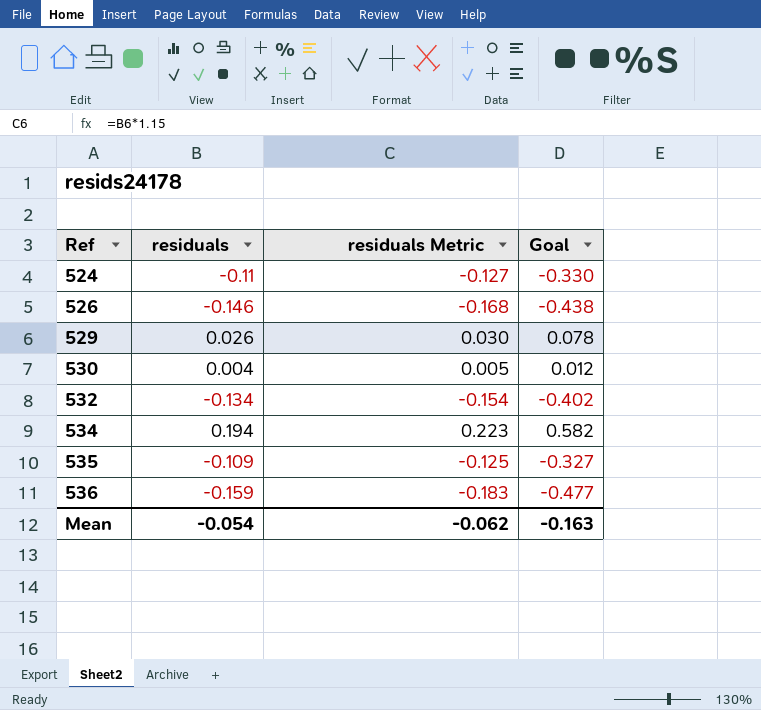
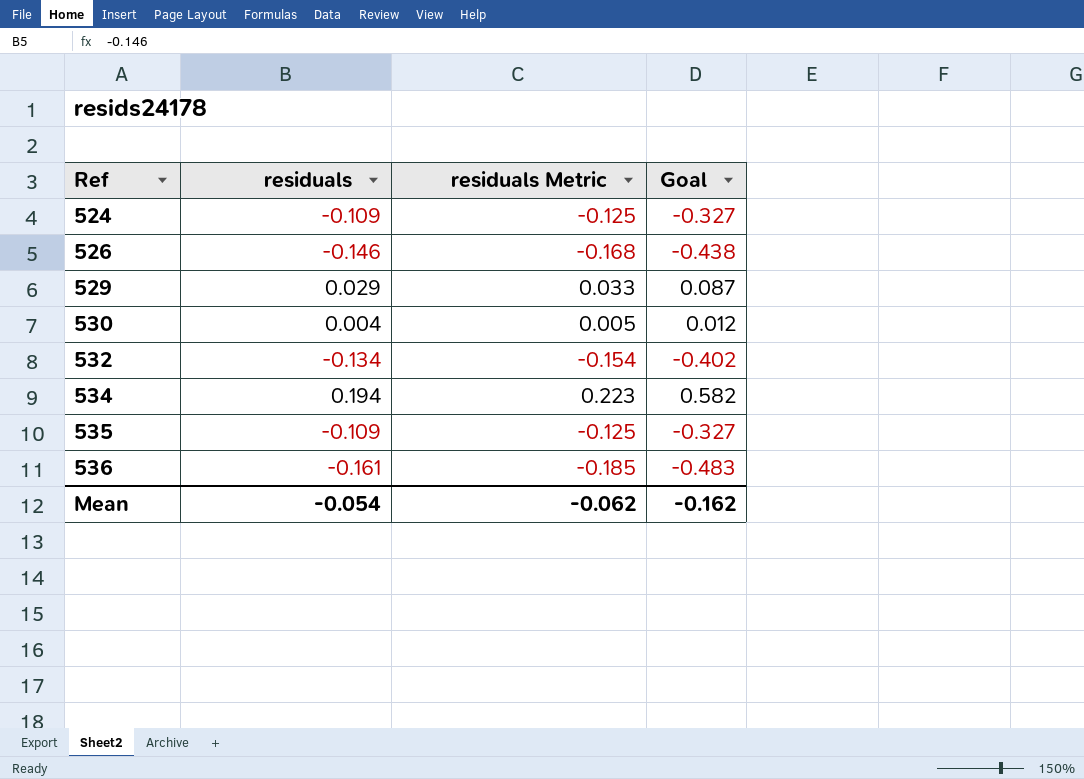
524 | residuals: -0.11 -> -0.109
524 | residuals Metric: -0.127 -> -0.125
524 | Goal: -0.330 -> -0.327
529 | residuals: 0.026 -> 0.029
529 | residuals Metric: 0.030 -> 0.033
529 | Goal: 0.078 -> 0.087
536 | residuals: -0.159 -> -0.161
536 | residuals Metric: -0.183 -> -0.185
536 | Goal: -0.477 -> -0.483
Mean | Goal: -0.163 -> -0.162

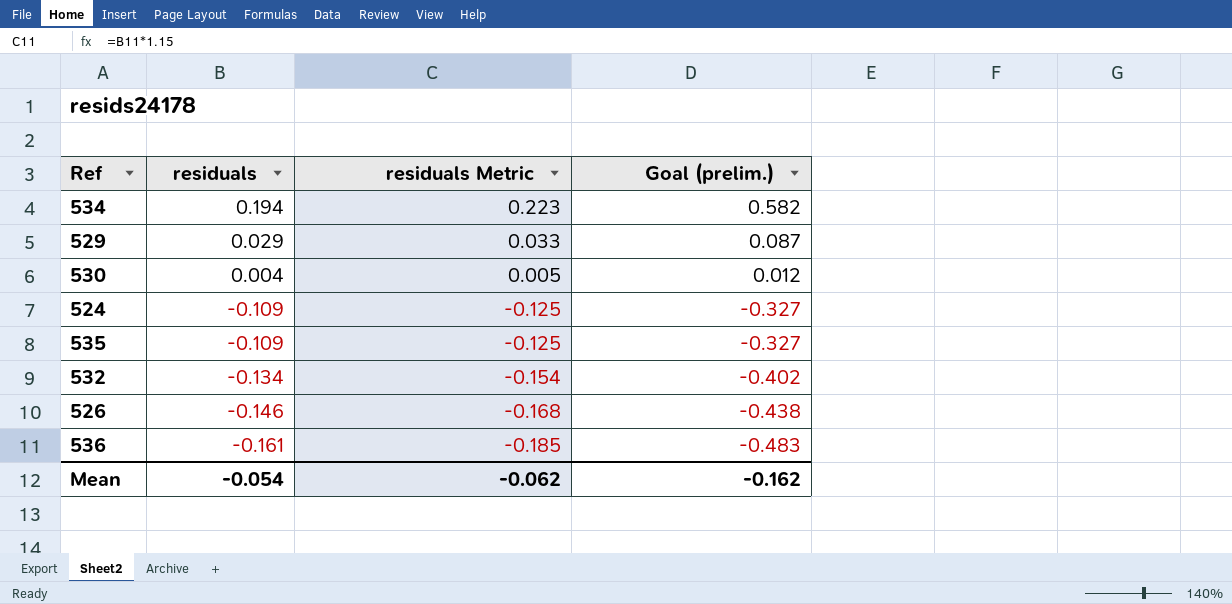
row order: Ref ascending -> residuals descending
column name: Goal -> Goal (prelim.)

